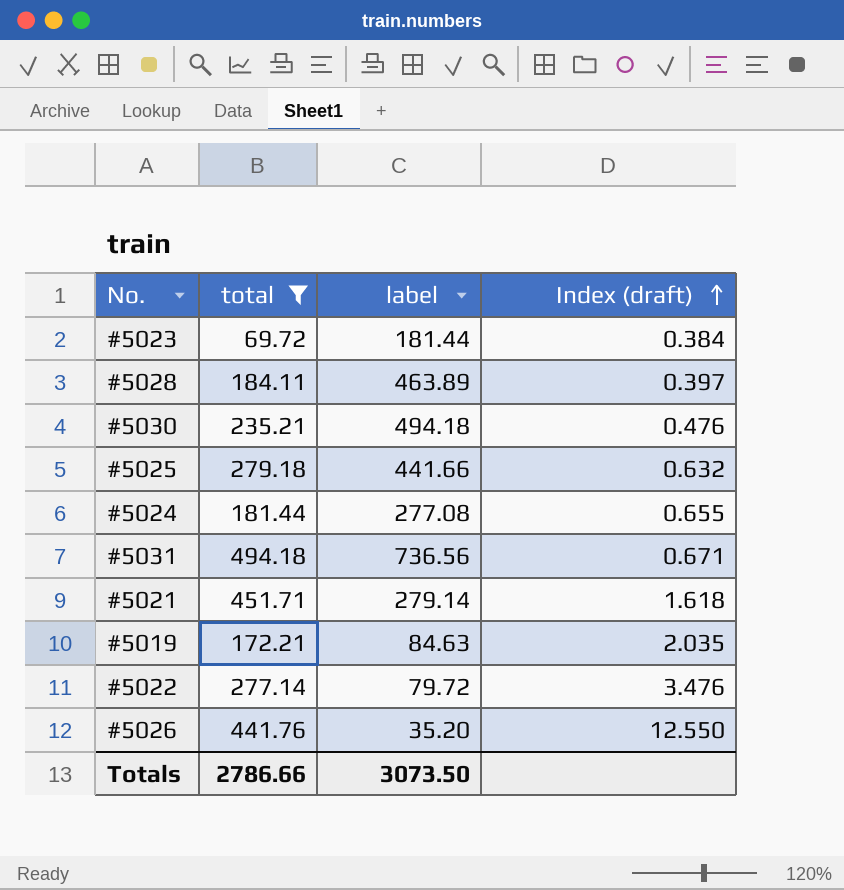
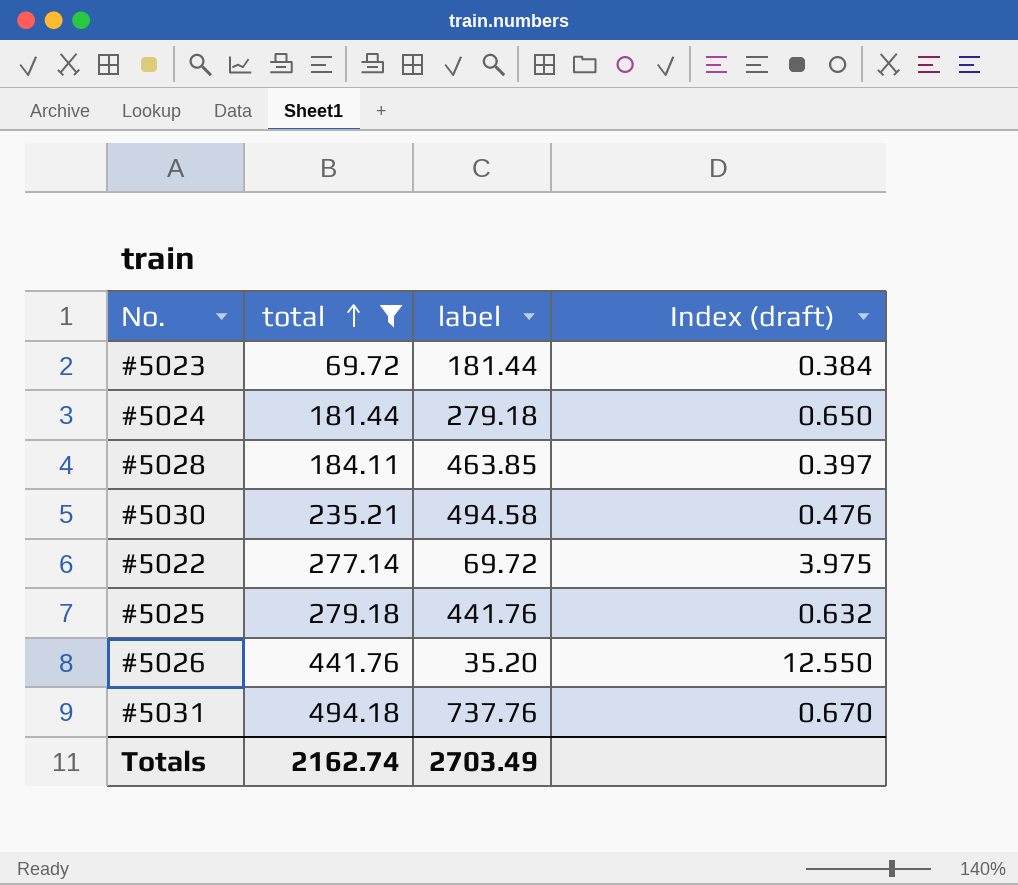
row order: Index (draft) ascending -> total ascending
row #5021: 451.71 | 279.14 | 1.618 -> none
row #5019: 172.21 | 84.63 | 2.035 -> none
#5024 | label: 277.08 -> 279.18
#5024 | Index (draft): 0.655 -> 0.650
#5028 | label: 463.89 -> 463.85
#5030 | label: 494.18 -> 494.58
#5022 | label: 79.72 -> 69.72
#5022 | Index (draft): 3.476 -> 3.975
#5025 | label: 441.66 -> 441.76
#5031 | label: 736.56 -> 737.76
#5031 | Index (draft): 0.671 -> 0.670
Totals | total: 2786.66 -> 2162.74
Totals | label: 3073.50 -> 2703.49

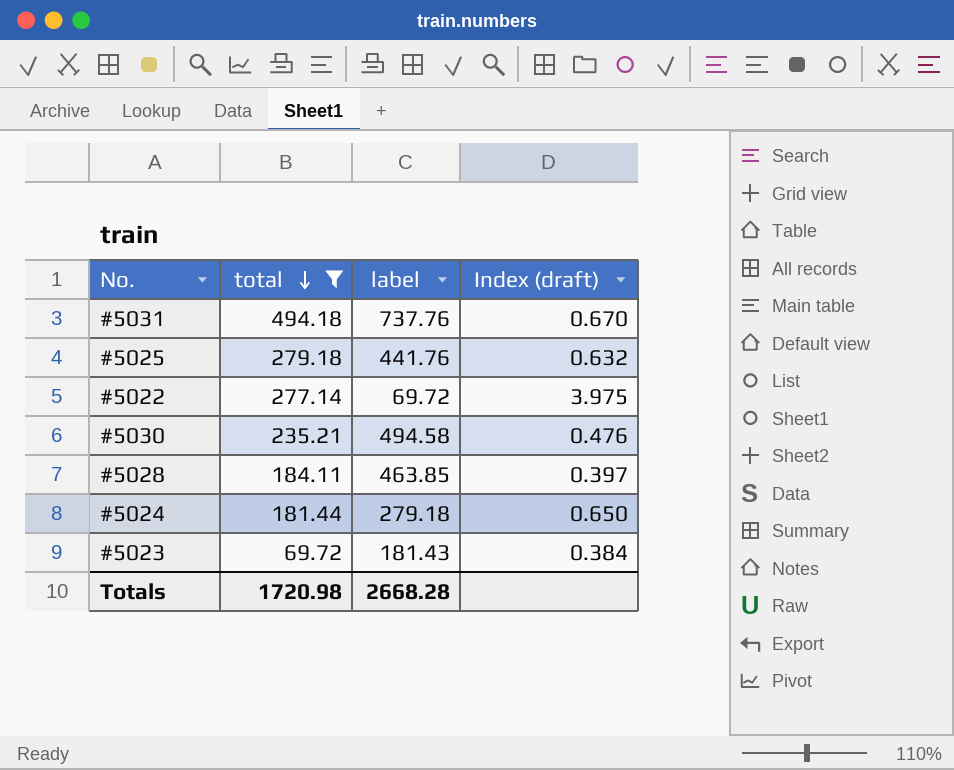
row order: total ascending -> total descending
row #5026: 441.76 | 35.20 | 12.550 -> none
#5023 | label: 181.44 -> 181.43
Totals | total: 2162.74 -> 1720.98
Totals | label: 2703.49 -> 2668.28

